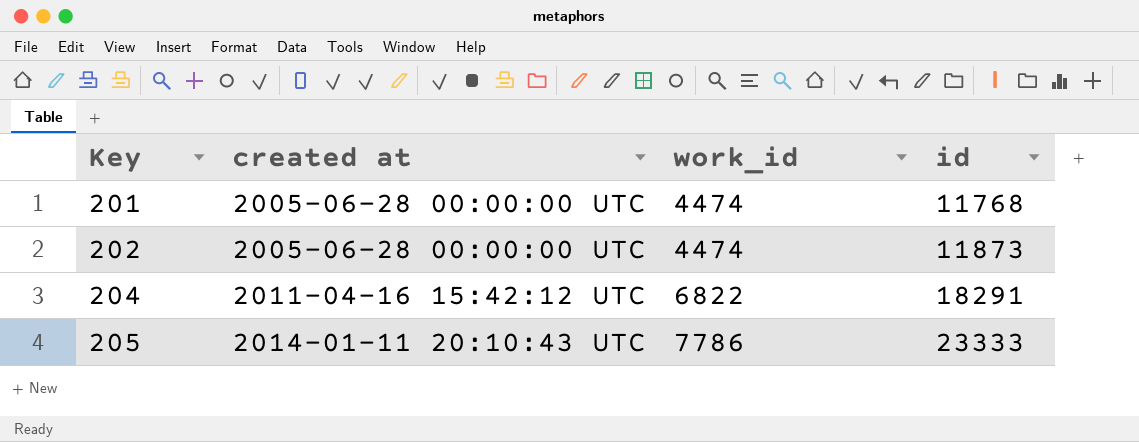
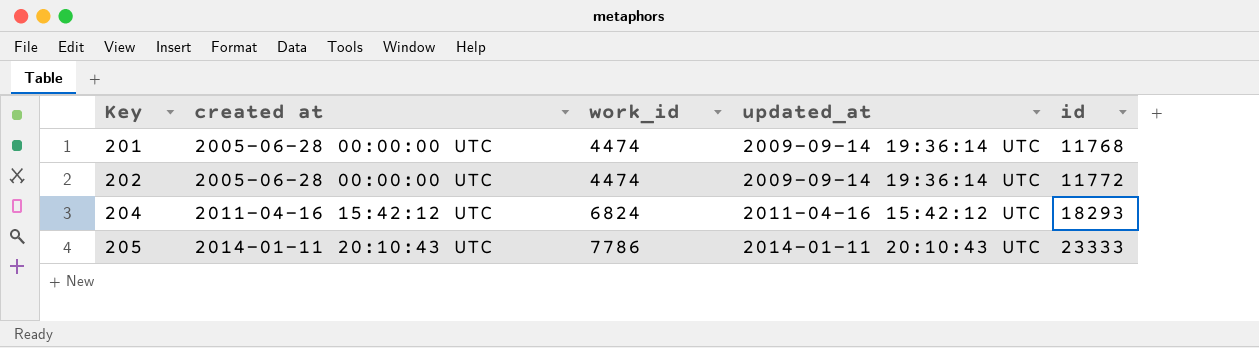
column updated_at | position: none -> 4
202 | id: 11873 -> 11772
204 | work_id: 6822 -> 6824
204 | id: 18291 -> 18293

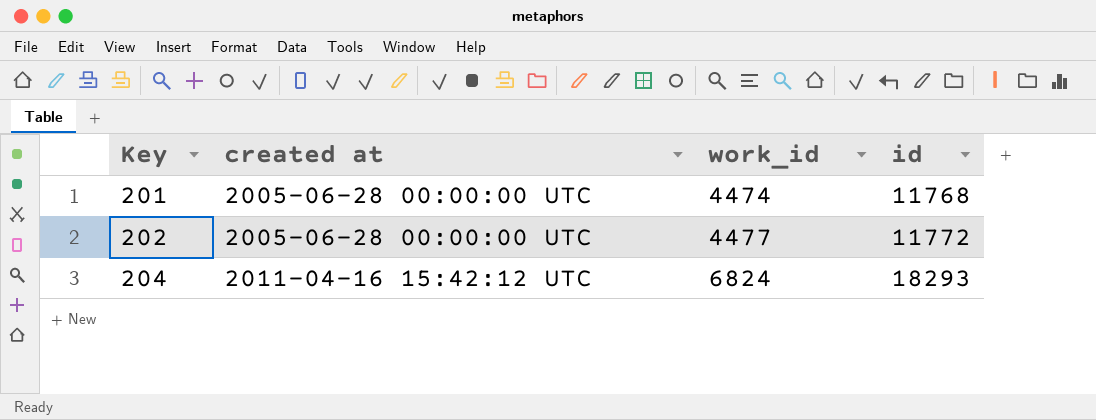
column updated_at | position: 4 -> none
row 205: 2014-01-11 20:10:43 UTC | 7786 | 2014-01-11 20:10:43 UTC | 23333 -> none
202 | work_id: 4474 -> 4477

